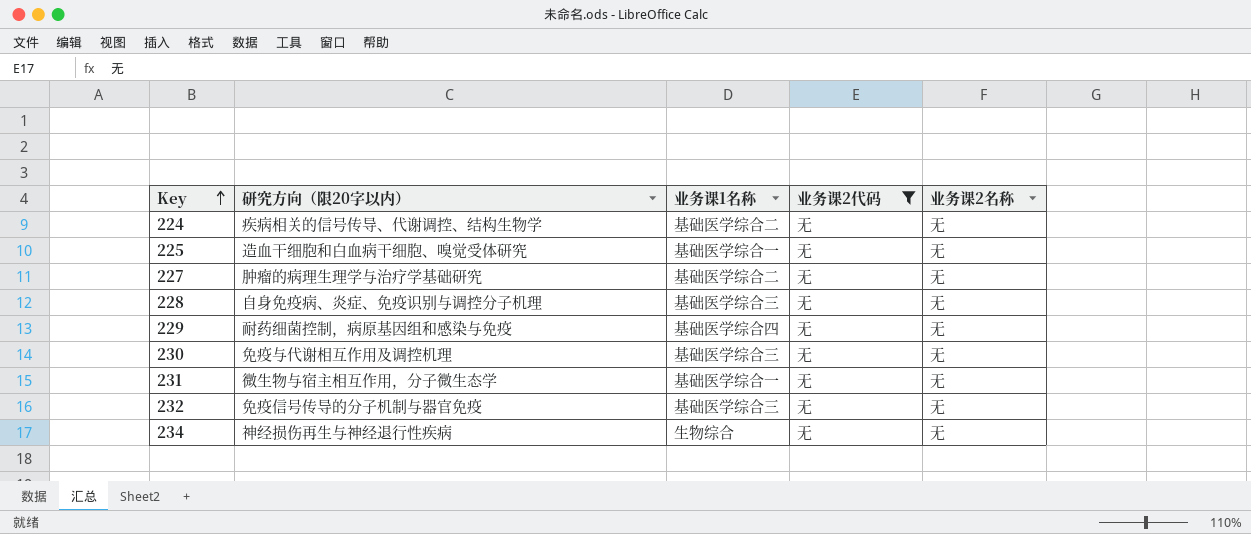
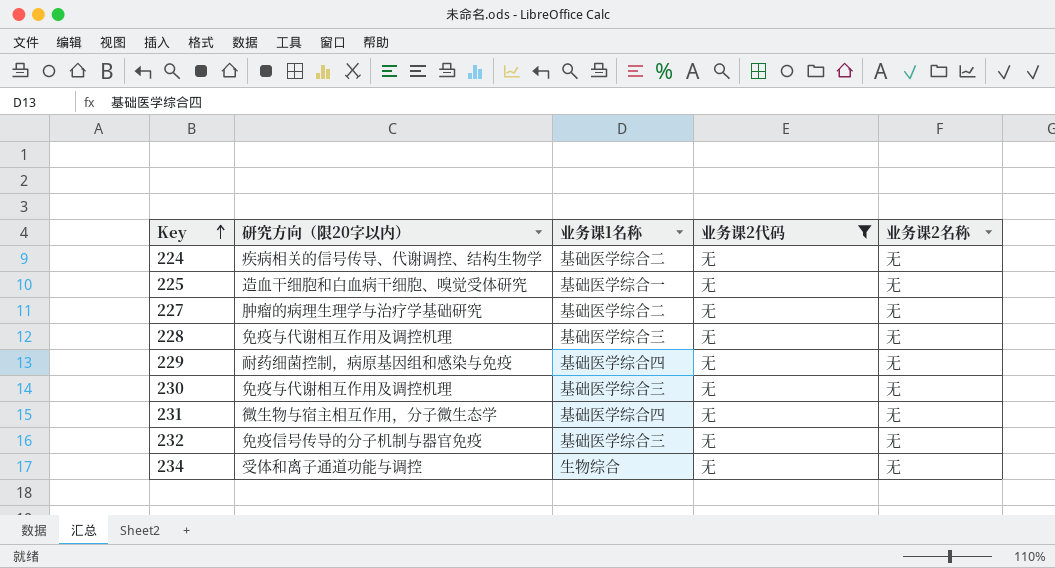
228 | 研究方向（限20字以内）: 自身免疫病、炎症、免疫识别与调控分子机理 -> 免疫与代谢相互作用及调控机理
231 | 业务课1名称: 基础医学综合一 -> 基础医学综合四
234 | 研究方向（限20字以内）: 神经损伤再生与神经退行性疾病 -> 受体和离子通道功能与调控

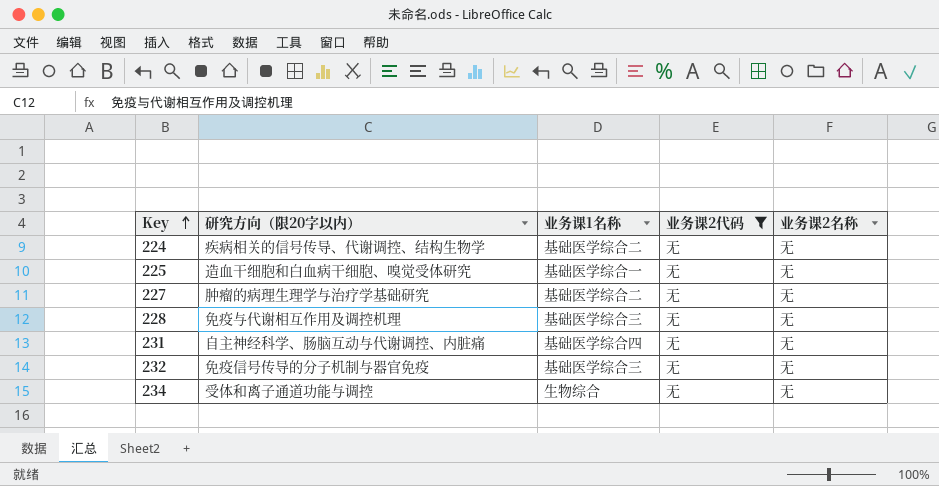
row 229: 耐药细菌控制，病原基因组和感染与免疫 | 基础医学综合四 | 无 | 无 -> none
row 230: 免疫与代谢相互作用及调控机理 | 基础医学综合三 | 无 | 无 -> none
231 | 研究方向（限20字以内）: 微生物与宿主相互作用，分子微生态学 -> 自主神经科学、肠脑互动与代谢调控、内脏痛

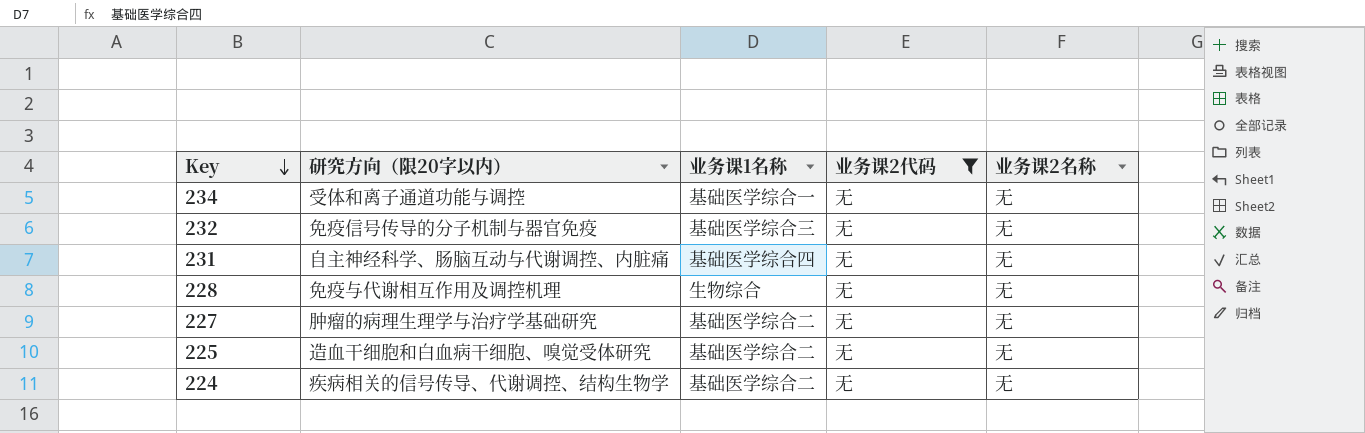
row order: Key ascending -> Key descending
234 | 业务课1名称: 生物综合 -> 基础医学综合一
228 | 业务课1名称: 基础医学综合三 -> 生物综合
225 | 业务课1名称: 基础医学综合一 -> 基础医学综合二

